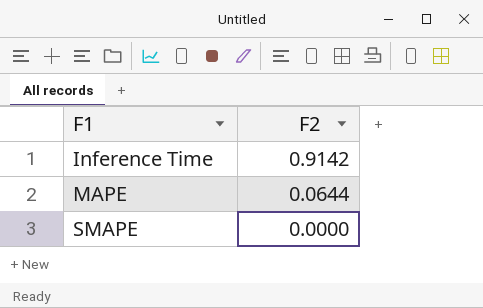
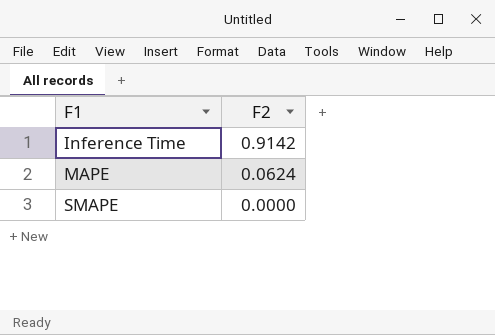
MAPE | F2: 0.0644 -> 0.0624

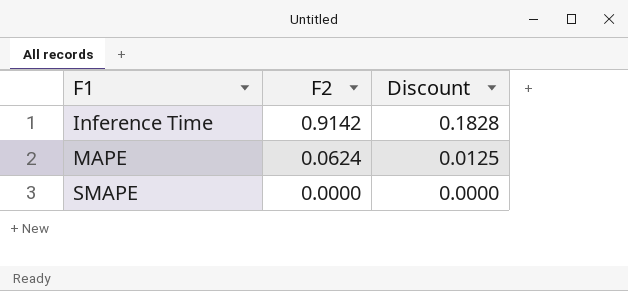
column Discount | formula: none -> [F2] * 0.2

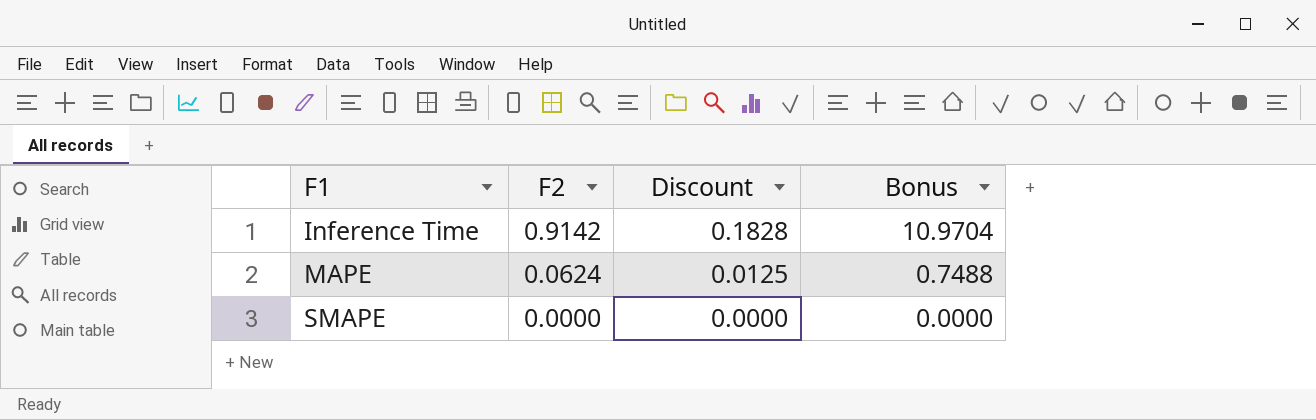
column Bonus | formula: none -> [F2] * 12

